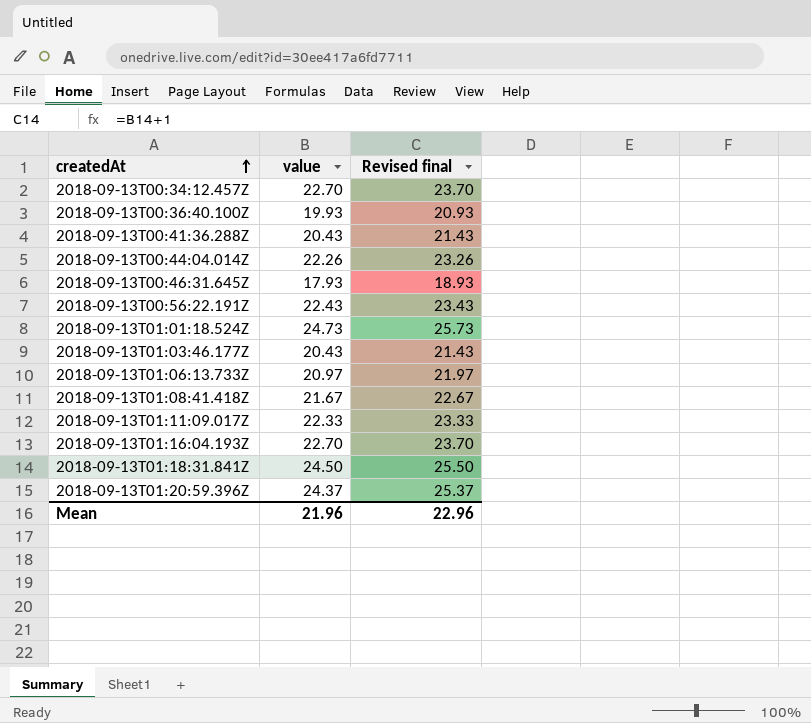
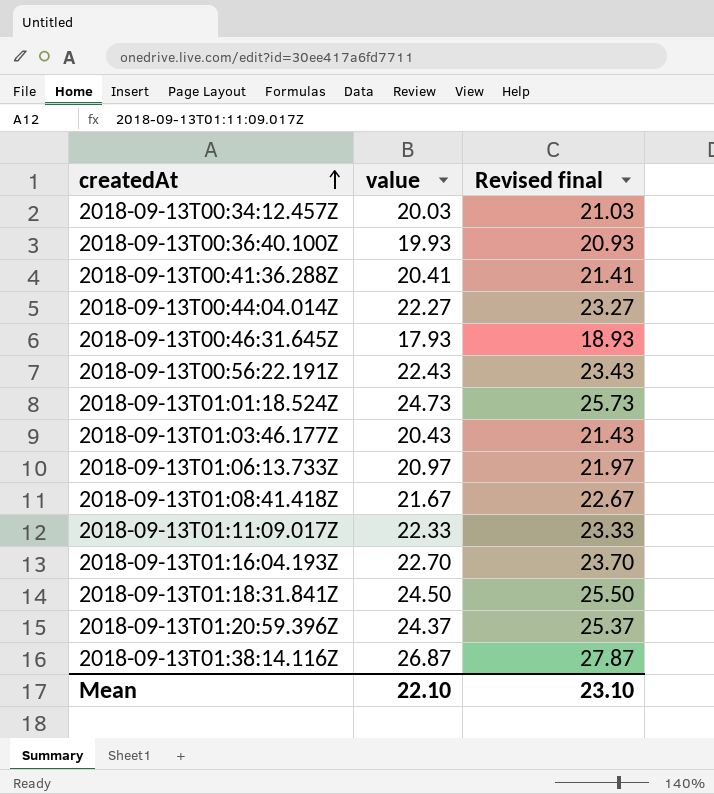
2018-09-13T00:34:12.457Z | value: 22.70 -> 20.03
2018-09-13T00:34:12.457Z | Revised final: 23.70 -> 21.03
2018-09-13T00:41:36.288Z | value: 20.43 -> 20.41
2018-09-13T00:41:36.288Z | Revised final: 21.43 -> 21.41
2018-09-13T00:44:04.014Z | value: 22.26 -> 22.27
2018-09-13T00:44:04.014Z | Revised final: 23.26 -> 23.27
row 2018-09-13T01:38:14.116Z: none -> 26.87 | 27.87
Mean | value: 21.96 -> 22.10
Mean | Revised final: 22.96 -> 23.10

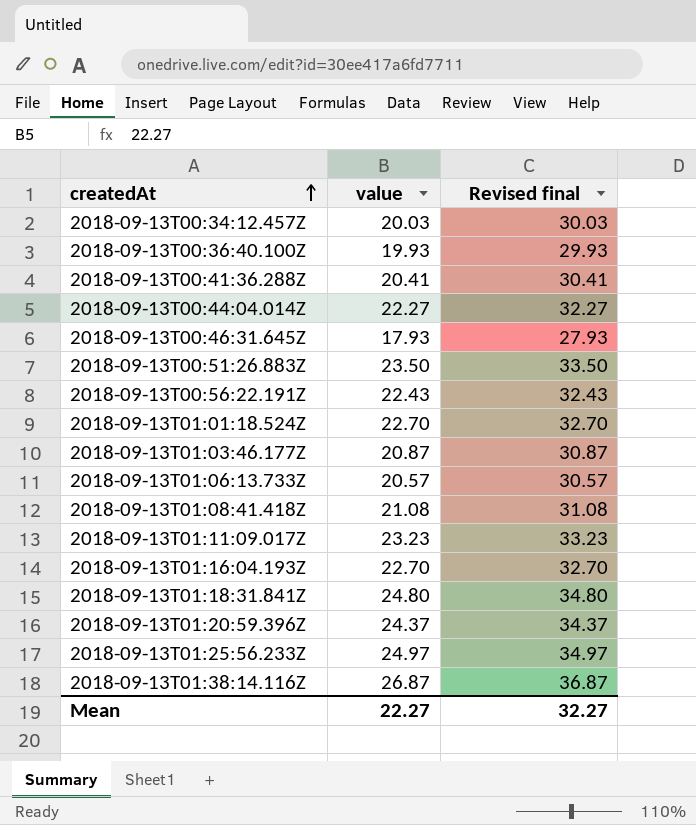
column Revised final | formula: [value] + 1 -> [value] + 10
row 2018-09-13T00:51:26.883Z: none -> 23.50 | 33.50
2018-09-13T01:01:18.524Z | value: 24.73 -> 22.70
2018-09-13T01:03:46.177Z | value: 20.43 -> 20.87
2018-09-13T01:06:13.733Z | value: 20.97 -> 20.57
2018-09-13T01:08:41.418Z | value: 21.67 -> 21.08
2018-09-13T01:11:09.017Z | value: 22.33 -> 23.23
2018-09-13T01:18:31.841Z | value: 24.50 -> 24.80
row 2018-09-13T01:25:56.233Z: none -> 24.97 | 34.97
Mean | value: 22.10 -> 22.27
Mean | Revised final: 23.10 -> 32.27

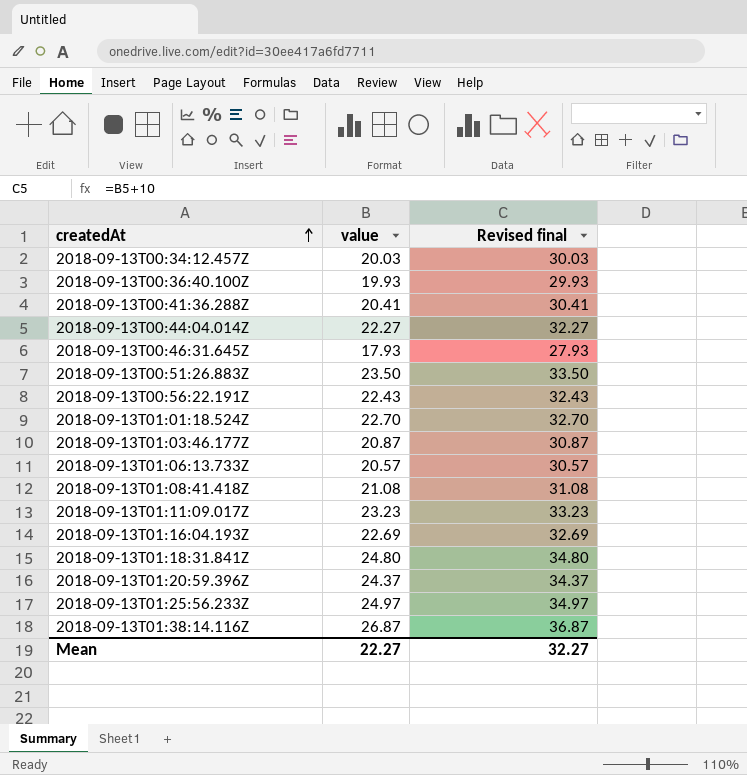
2018-09-13T01:16:04.193Z | value: 22.70 -> 22.69
2018-09-13T01:16:04.193Z | Revised final: 32.70 -> 32.69

